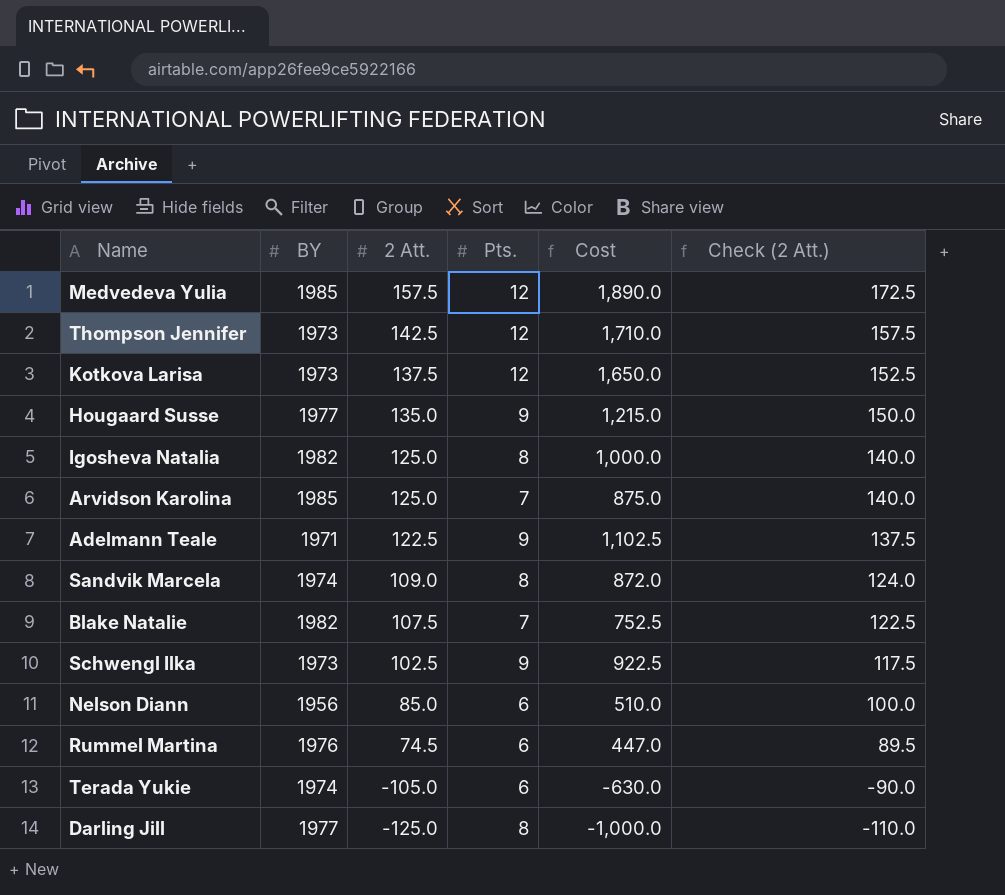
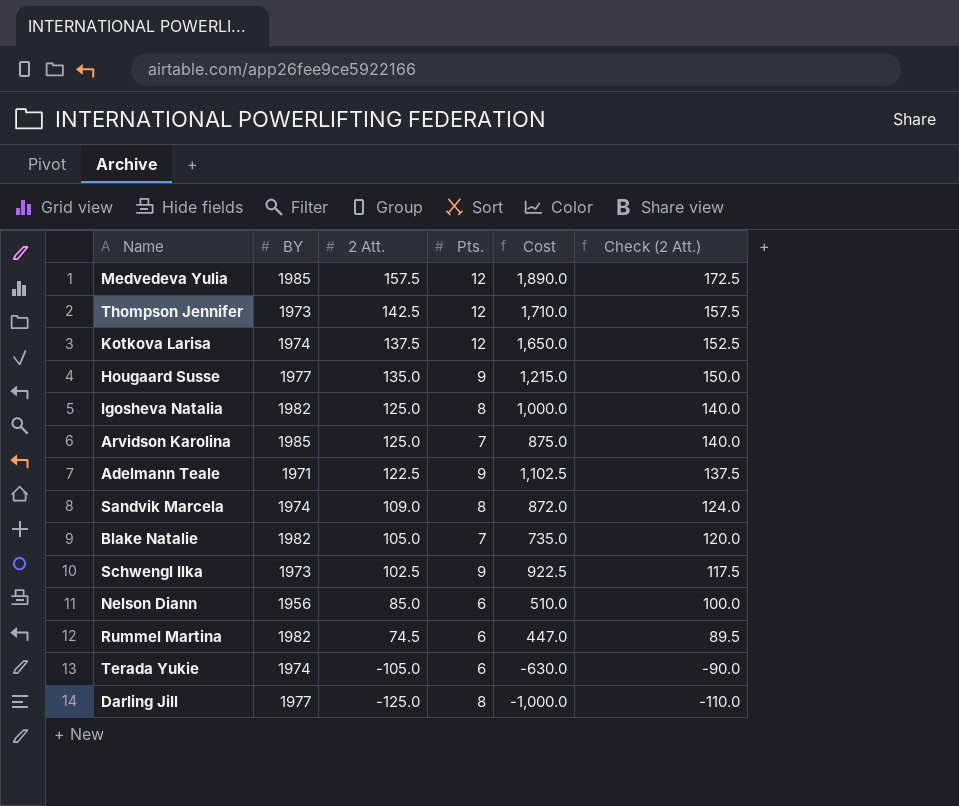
Kotkova Larisa | BY: 1973 -> 1974
Blake Natalie | 2 Att.: 107.5 -> 105.0
Blake Natalie | Cost: 752.5 -> 735.0
Blake Natalie | Check (2 Att.): 122.5 -> 120.0
Rummel Martina | BY: 1976 -> 1982

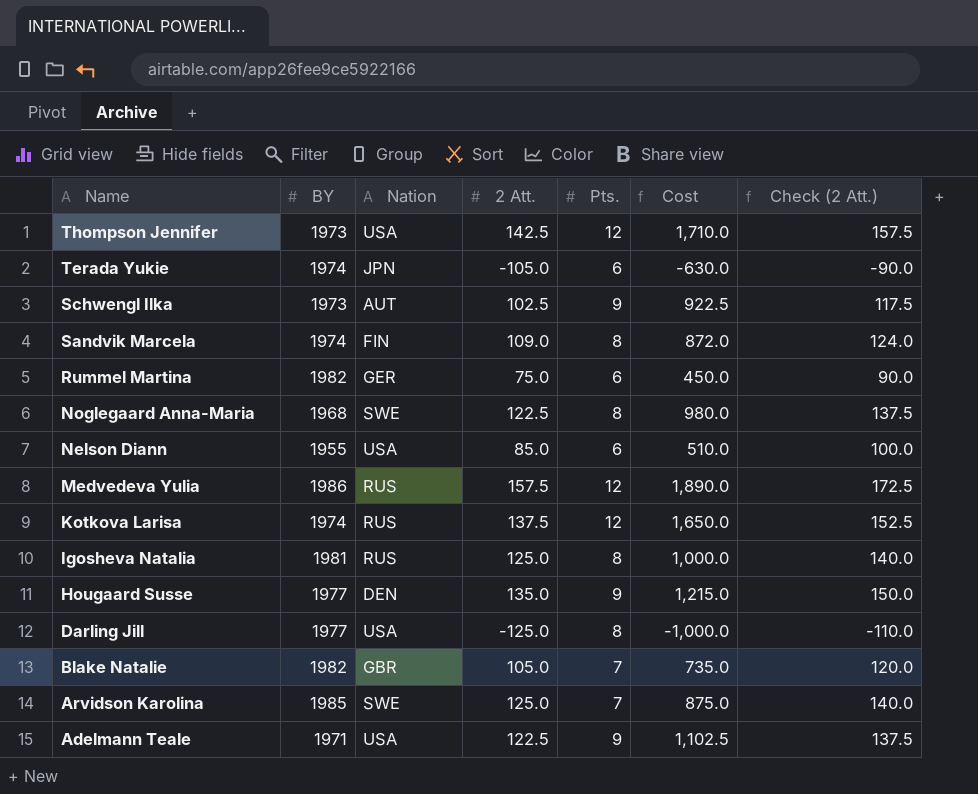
row order: 2 Att. descending -> Name descending
column Nation | position: none -> 3
Rummel Martina | 2 Att.: 74.5 -> 75.0
Rummel Martina | Cost: 447.0 -> 450.0
Rummel Martina | Check (2 Att.): 89.5 -> 90.0
row Noglegaard Anna-Maria: none -> 1968 | SWE | 122.5 | 8 | 980.0 | 137.5
Nelson Diann | BY: 1956 -> 1955
Medvedeva Yulia | BY: 1985 -> 1986
Igosheva Natalia | BY: 1982 -> 1981

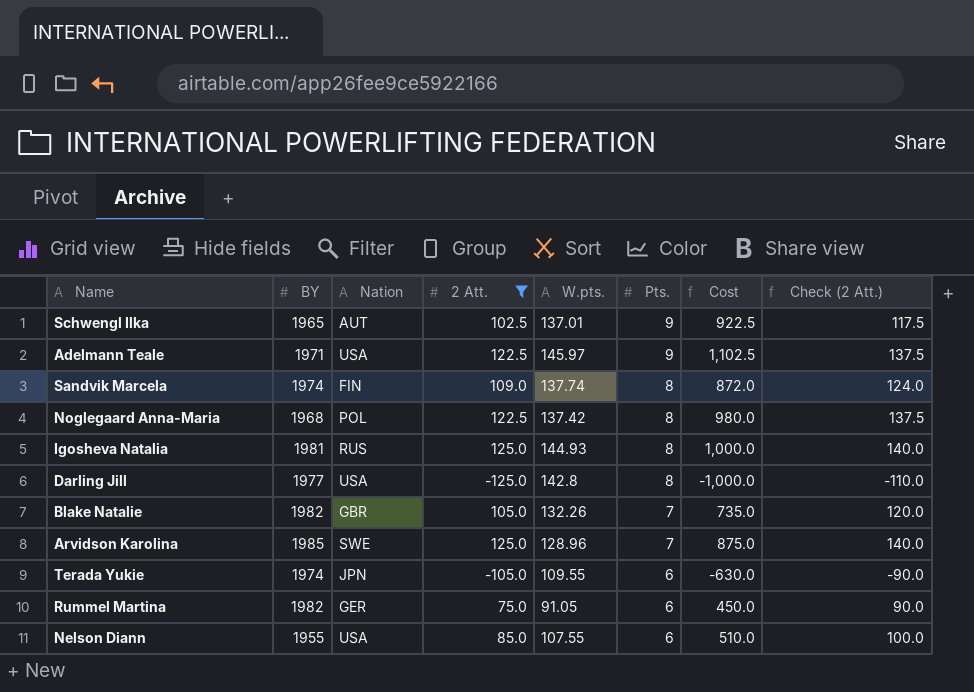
filter: none -> 2 Att. <= 125.0
row order: Name descending -> Pts. descending
column W.pts. | position: none -> 5
Schwengl Ilka | BY: 1973 -> 1965
Noglegaard Anna-Maria | Nation: SWE -> POL

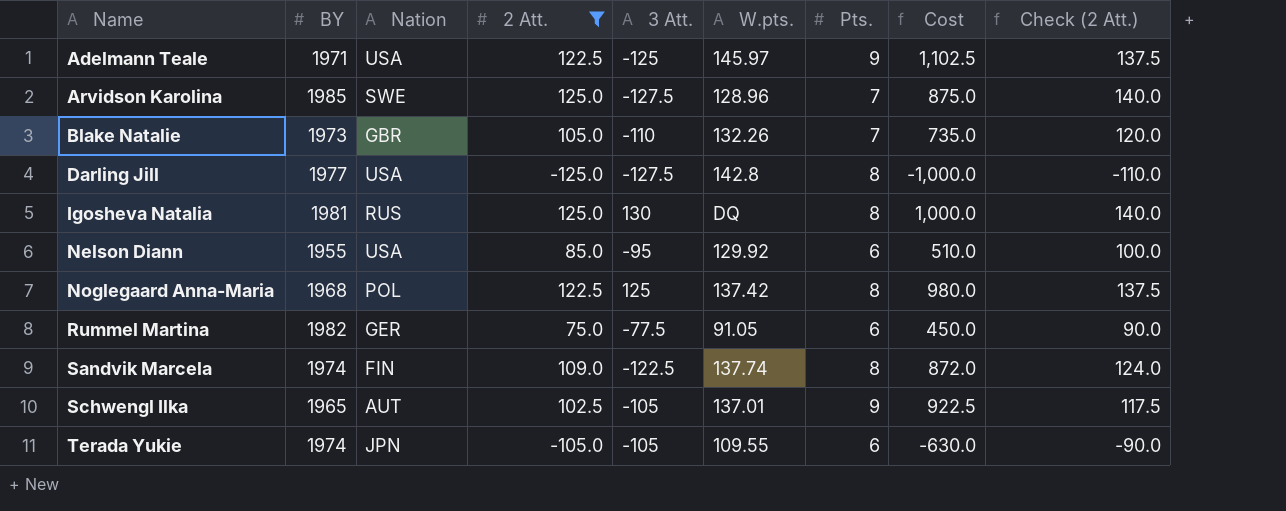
row order: Pts. descending -> Name ascending
column 3 Att. | position: none -> 5
Blake Natalie | BY: 1982 -> 1973
Igosheva Natalia | W.pts.: 144.93 -> DQ
Nelson Diann | W.pts.: 107.55 -> 129.92

